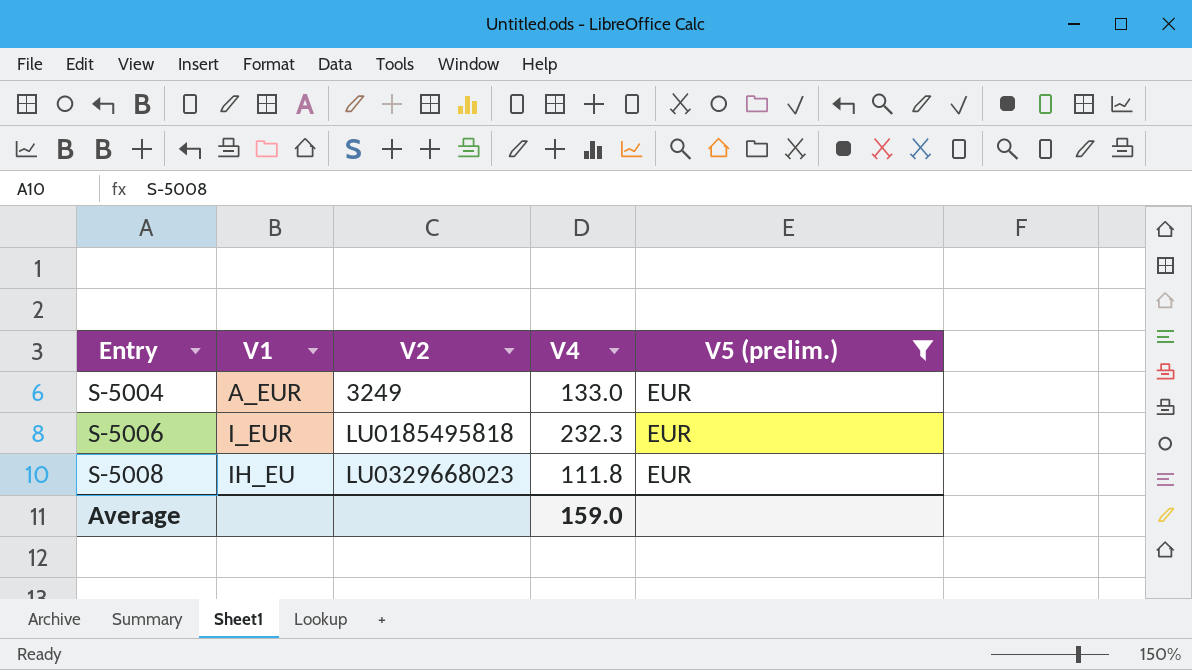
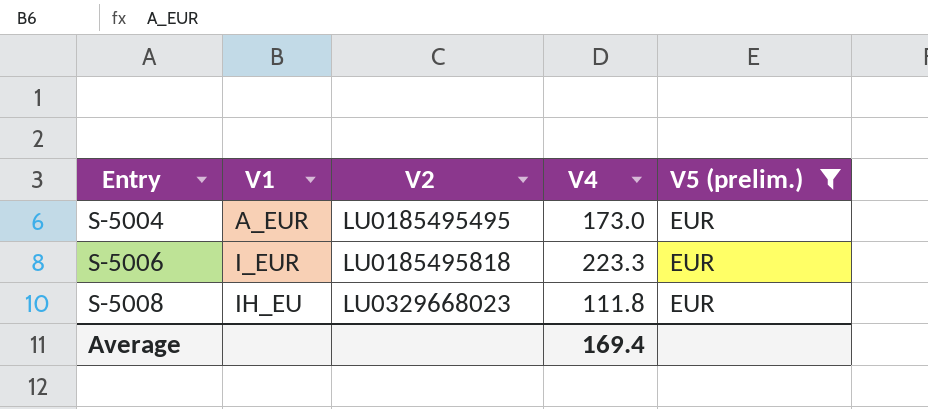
S-5004 | V2: 3249 -> LU0185495495
S-5004 | V4: 133.0 -> 173.0
S-5006 | V4: 232.3 -> 223.3
Average | V4: 159.0 -> 169.4

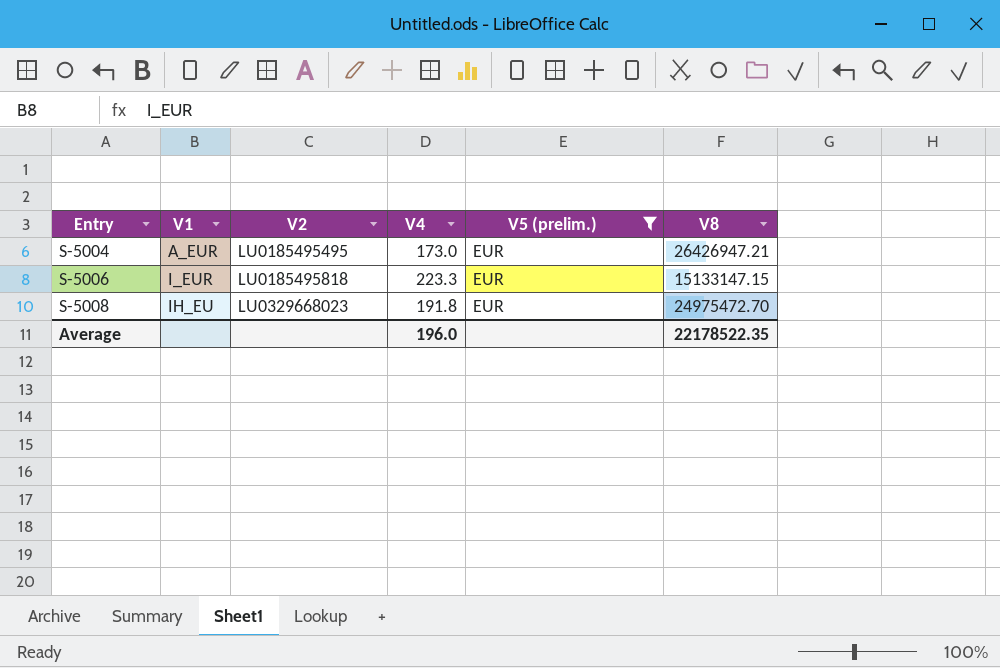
column V8 | position: none -> 6
S-5008 | V4: 111.8 -> 191.8
Average | V4: 169.4 -> 196.0

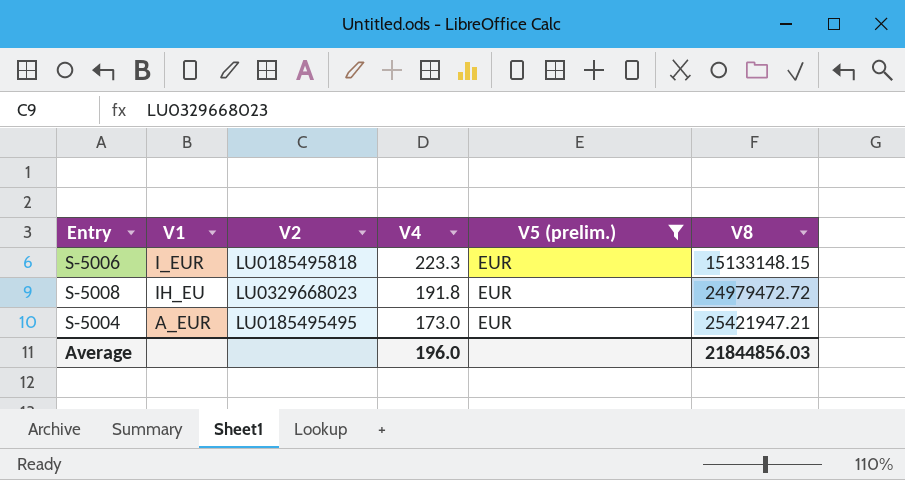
row order: Entry ascending -> V4 descending
S-5006 | V8: 15133147.15 -> 15133148.15
S-5008 | V8: 24975472.70 -> 24979472.72
S-5004 | V8: 26426947.21 -> 25421947.21
Average | V8: 22178522.35 -> 21844856.03

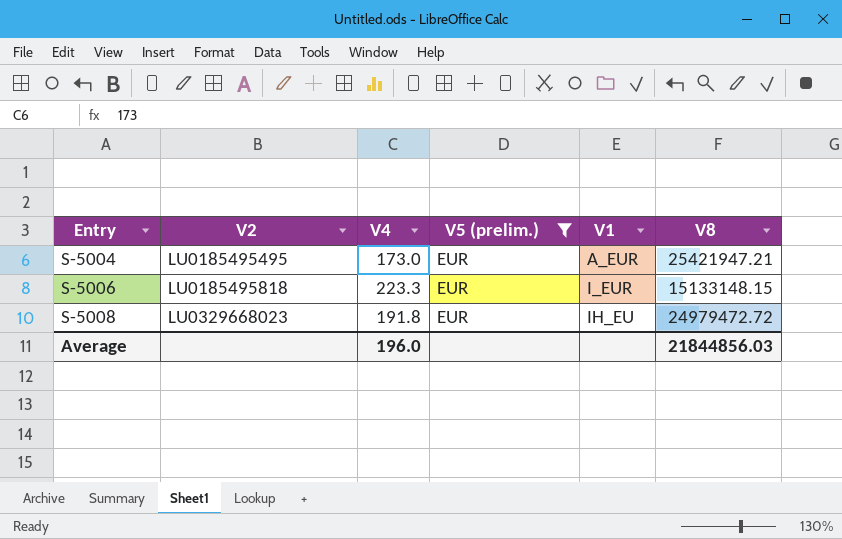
row order: V4 descending -> Entry ascending
column V1 | position: 2 -> 5

